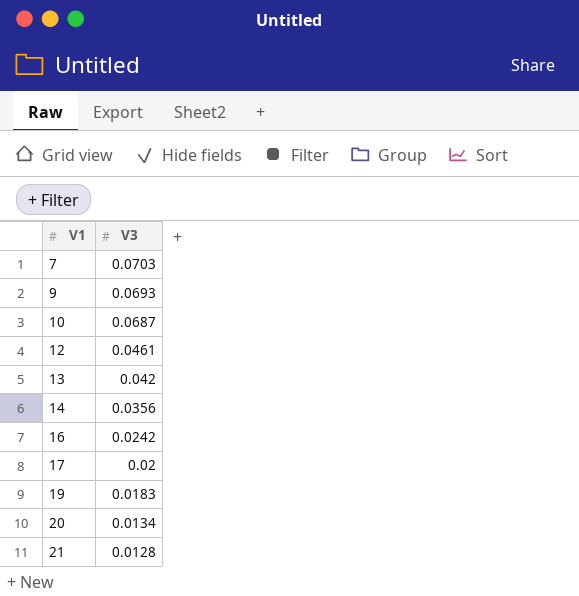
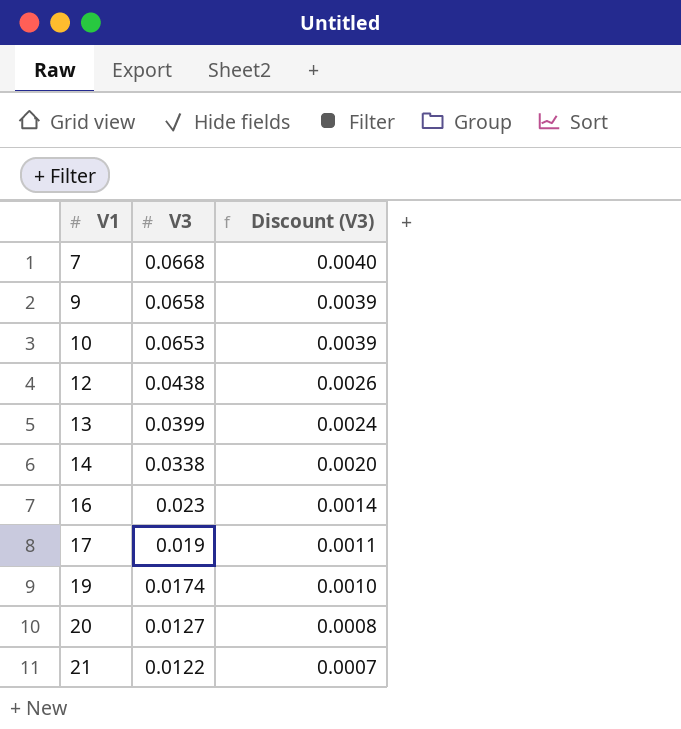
column Discount (V3) | formula: none -> [V3] * 0.06
7 | V3: 0.0703 -> 0.0668
9 | V3: 0.0693 -> 0.0658
10 | V3: 0.0687 -> 0.0653
12 | V3: 0.0461 -> 0.0438
13 | V3: 0.042 -> 0.0399
14 | V3: 0.0356 -> 0.0338
16 | V3: 0.0242 -> 0.023
17 | V3: 0.02 -> 0.019
19 | V3: 0.0183 -> 0.0174
20 | V3: 0.0134 -> 0.0127
21 | V3: 0.0128 -> 0.0122

